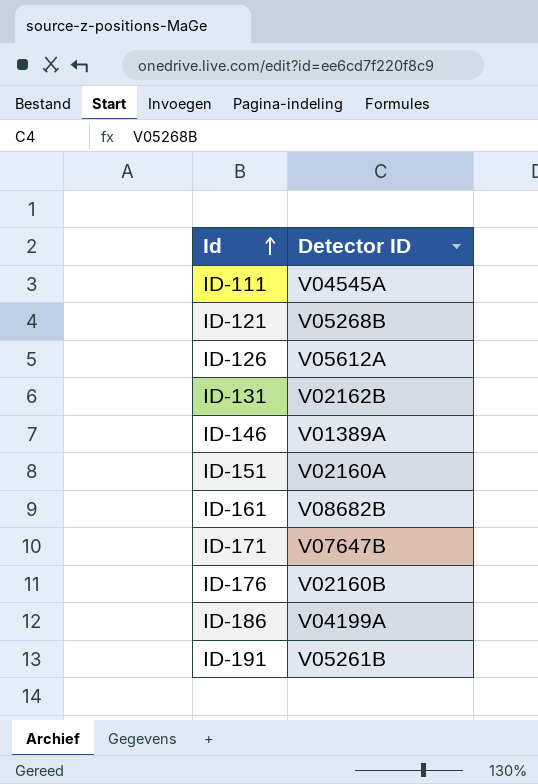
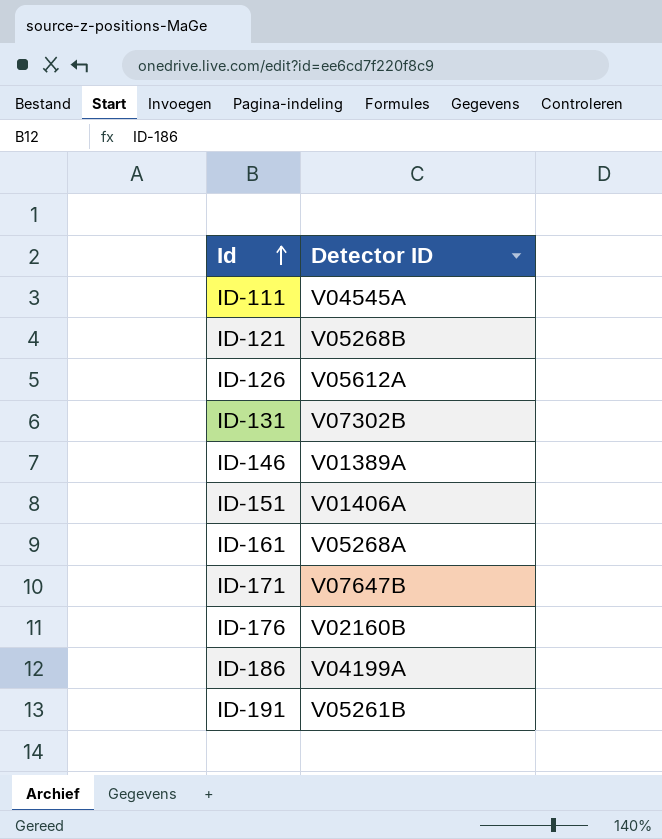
ID-131 | Detector ID: V02162B -> V07302B
ID-151 | Detector ID: V02160A -> V01406A
ID-161 | Detector ID: V08682B -> V05268A

